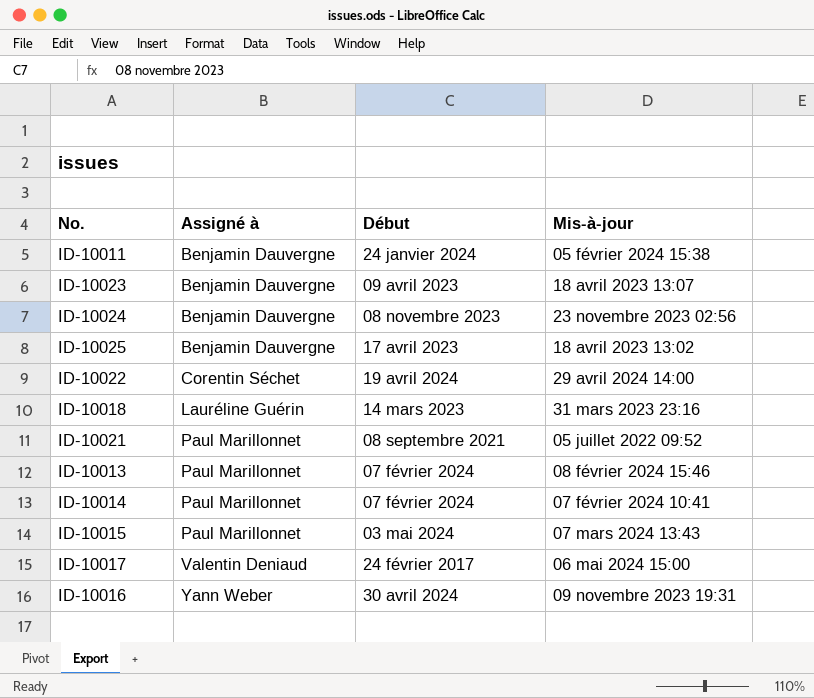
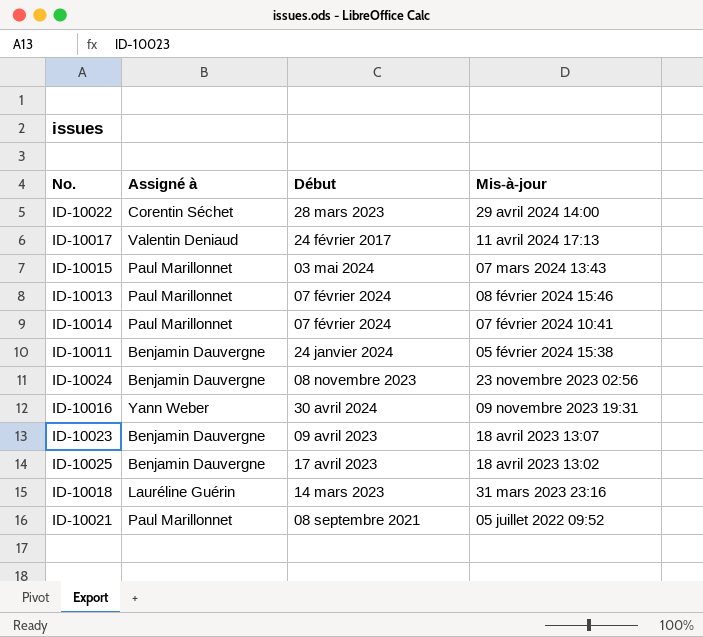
row order: Assigné à ascending -> Mis-à-jour descending
ID-10022 | Début: 19 avril 2024 -> 28 mars 2023
ID-10017 | Mis-à-jour: 06 mai 2024 15:00 -> 11 avril 2024 17:13

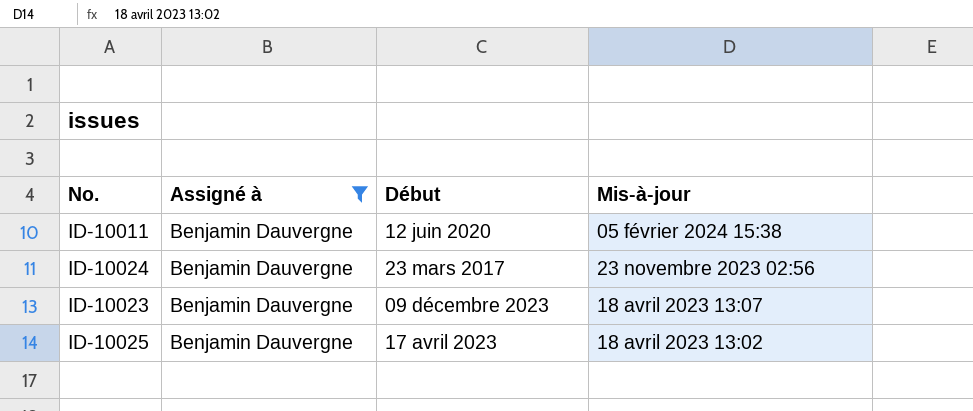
filter: none -> Assigné à = Benjamin Dauvergne
ID-10011 | Début: 24 janvier 2024 -> 12 juin 2020
ID-10024 | Début: 08 novembre 2023 -> 23 mars 2017
ID-10023 | Début: 09 avril 2023 -> 09 décembre 2023

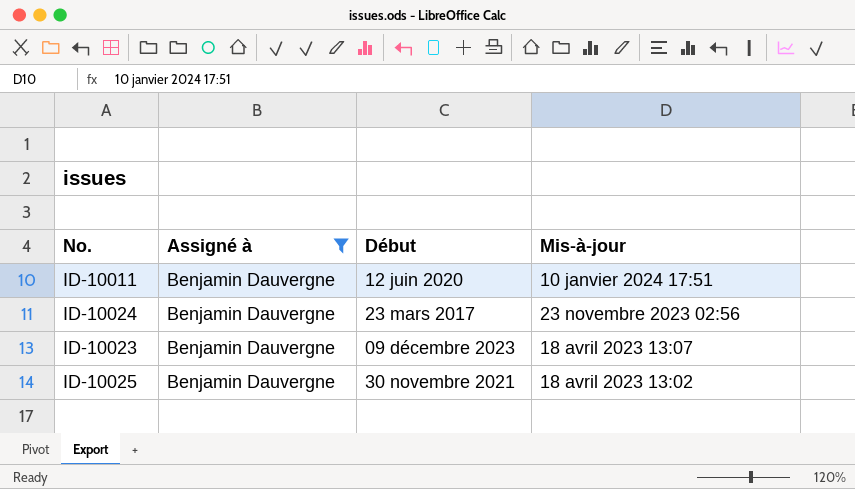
ID-10011 | Mis-à-jour: 05 février 2024 15:38 -> 10 janvier 2024 17:51
ID-10025 | Début: 17 avril 2023 -> 30 novembre 2021

